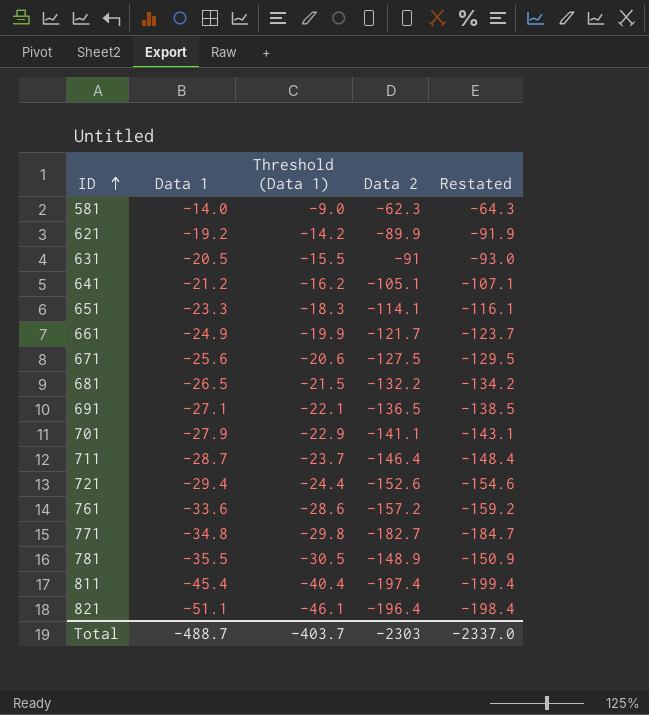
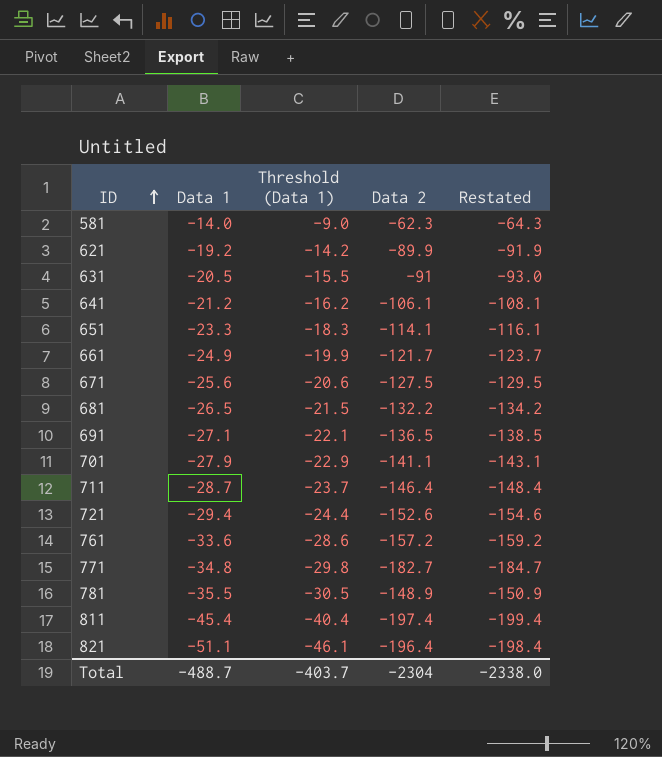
641 | Data 2: -105.1 -> -106.1
641 | Restated: -107.1 -> -108.1
Total | Data 2: -2303 -> -2304
Total | Restated: -2337.0 -> -2338.0

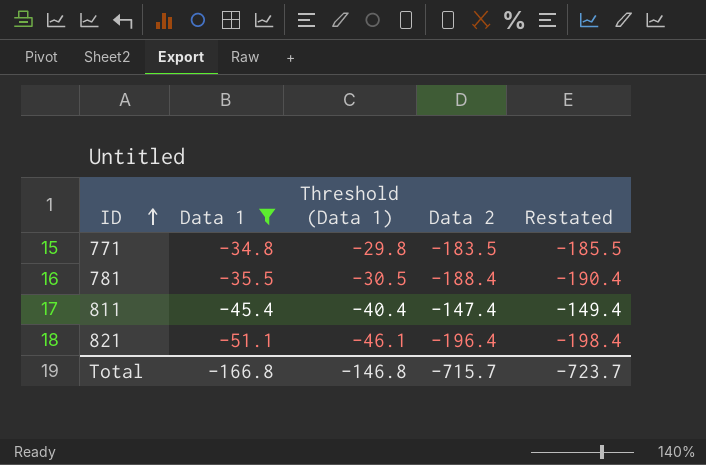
filter: none -> Data 1 <= -34.8
771 | Data 2: -182.7 -> -183.5
771 | Restated: -184.7 -> -185.5
781 | Data 2: -148.9 -> -188.4
781 | Restated: -150.9 -> -190.4
811 | Data 2: -197.4 -> -147.4
811 | Restated: -199.4 -> -149.4
Total | Data 1: -488.7 -> -166.8
Total | Threshold (Data 1): -403.7 -> -146.8
Total | Data 2: -2304 -> -715.7
Total | Restated: -2338.0 -> -723.7

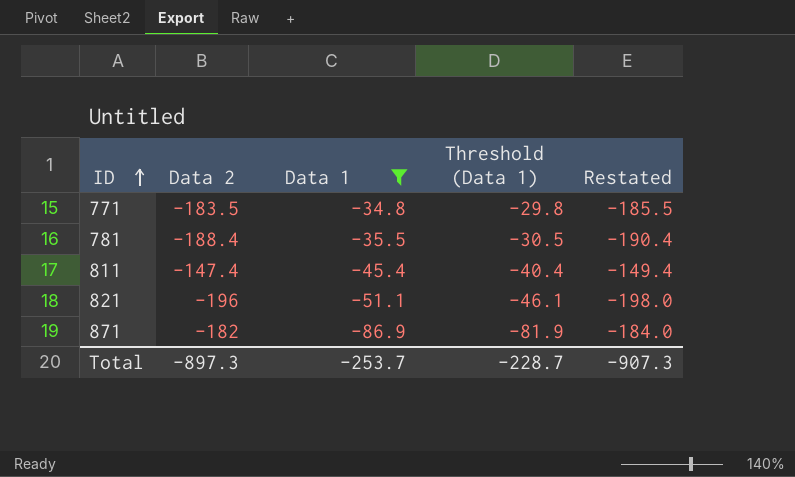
column Data 2 | position: 4 -> 2
821 | Data 2: -196.4 -> -196
821 | Restated: -198.4 -> -198.0
row 871: none -> -182 | -86.9 | -81.9 | -184.0
Total | Data 2: -715.7 -> -897.3
Total | Data 1: -166.8 -> -253.7
Total | Threshold (Data 1): -146.8 -> -228.7
Total | Restated: -723.7 -> -907.3

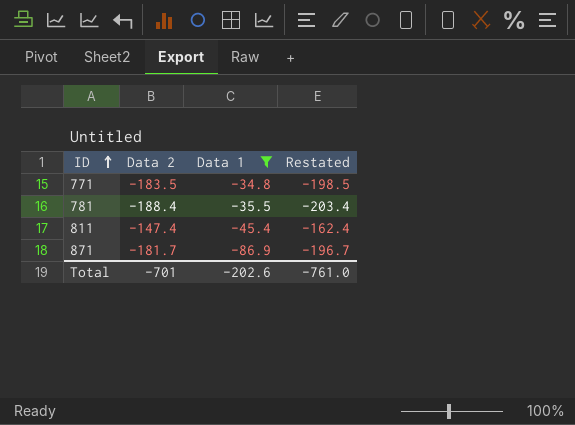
column Threshold (Data 1) | formula: [Data 1] + 5 -> none
column Restated | formula: [Data 2] - 2 -> [Data 2] - 15
row 821: -196 | -51.1 | -46.1 | -198.0 -> none
871 | Data 2: -182 -> -181.7
Total | Data 2: -897.3 -> -701
Total | Data 1: -253.7 -> -202.6
Total | Restated: -907.3 -> -761.0

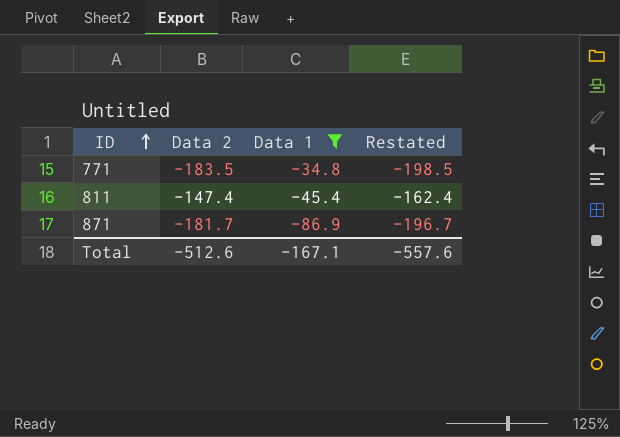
row 781: -188.4 | -35.5 | -203.4 -> none
Total | Data 2: -701 -> -512.6
Total | Data 1: -202.6 -> -167.1
Total | Restated: -761.0 -> -557.6

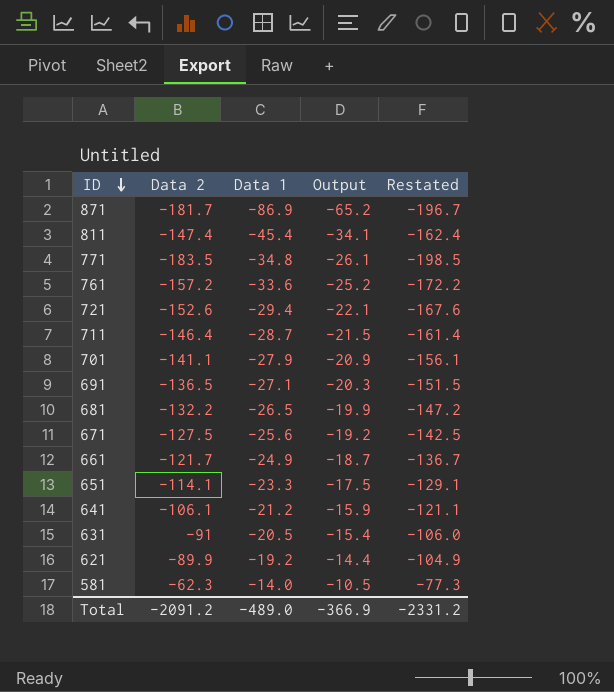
filter: Data 1 <= -34.8 -> none
row order: ID ascending -> ID descending
column Output | formula: none -> [Data 1] * 0.75
Total | Data 2: -512.6 -> -2091.2
Total | Data 1: -167.1 -> -489.0
Total | Restated: -557.6 -> -2331.2

